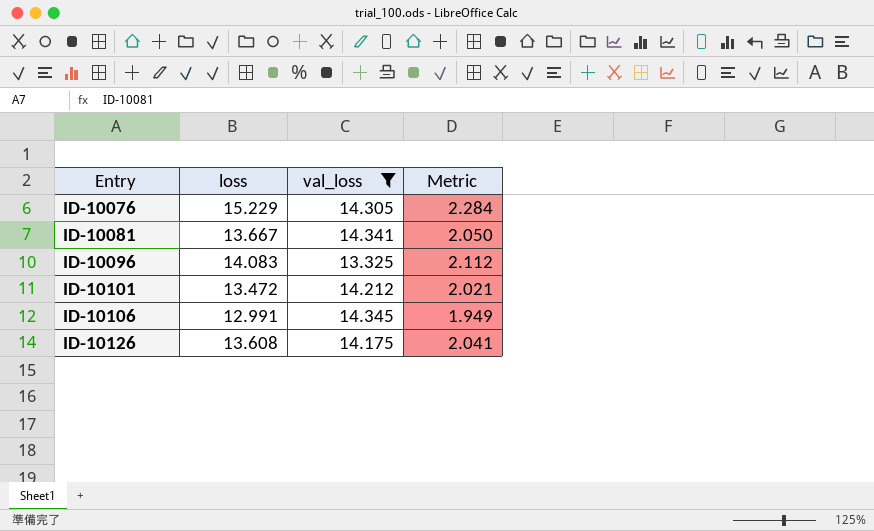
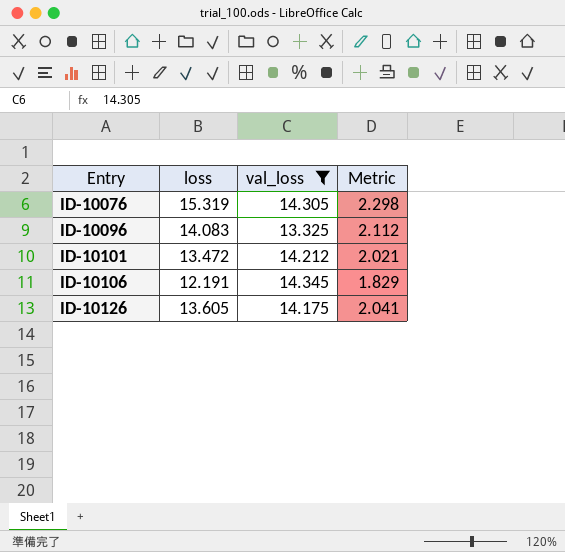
row ID-10081: 13.667 | 14.341 | 2.050 -> none
ID-10076 | loss: 15.229 -> 15.319
ID-10076 | Metric: 2.284 -> 2.298
ID-10106 | loss: 12.991 -> 12.191
ID-10106 | Metric: 1.949 -> 1.829
ID-10126 | loss: 13.608 -> 13.605

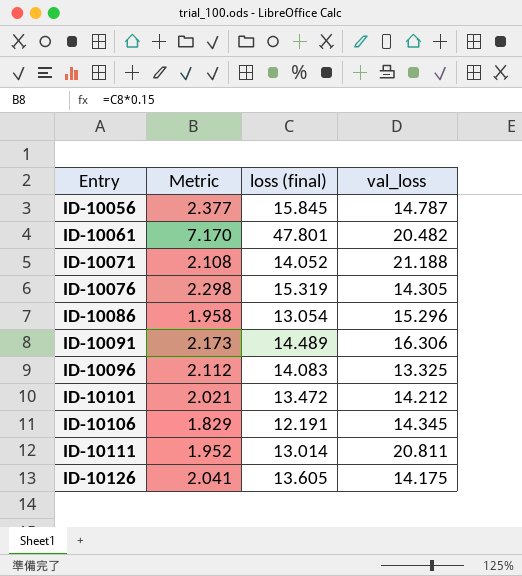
filter: val_loss <= 14.345 -> none
column Metric | position: 4 -> 2
column name: loss -> loss (final)

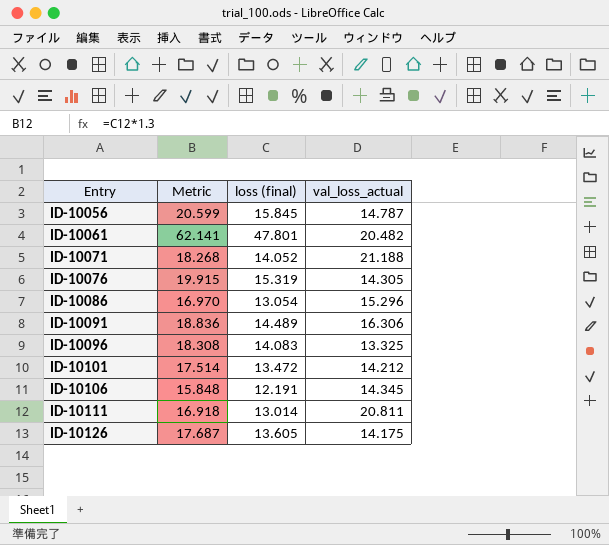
column Metric | formula: [loss (final)] * 0.15 -> [loss (final)] * 1.3
column name: val_loss -> val_loss_actual

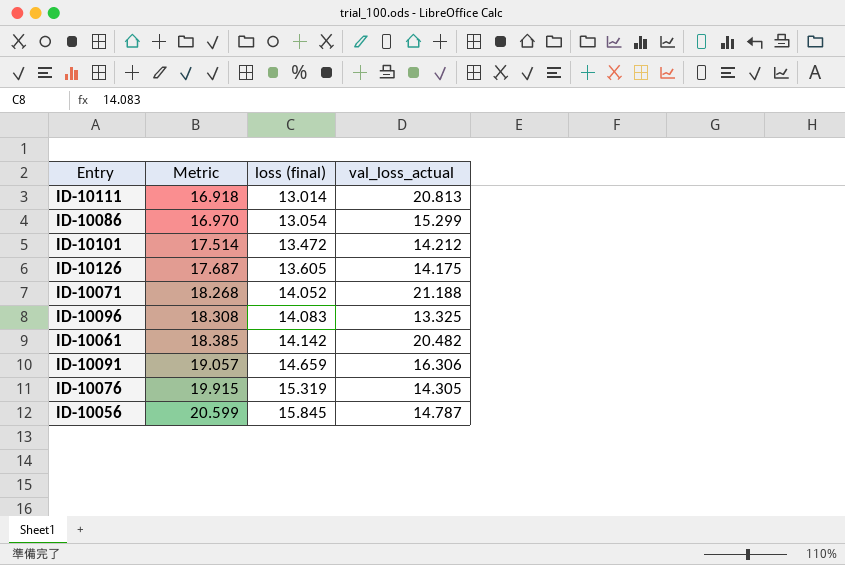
row order: Entry ascending -> Metric ascending
row ID-10106: 15.848 | 12.191 | 14.345 -> none
ID-10111 | val_loss_actual: 20.811 -> 20.813
ID-10086 | val_loss_actual: 15.296 -> 15.299
ID-10061 | Metric: 62.141 -> 18.385
ID-10061 | loss (final): 47.801 -> 14.142
ID-10091 | Metric: 18.836 -> 19.057
ID-10091 | loss (final): 14.489 -> 14.659

